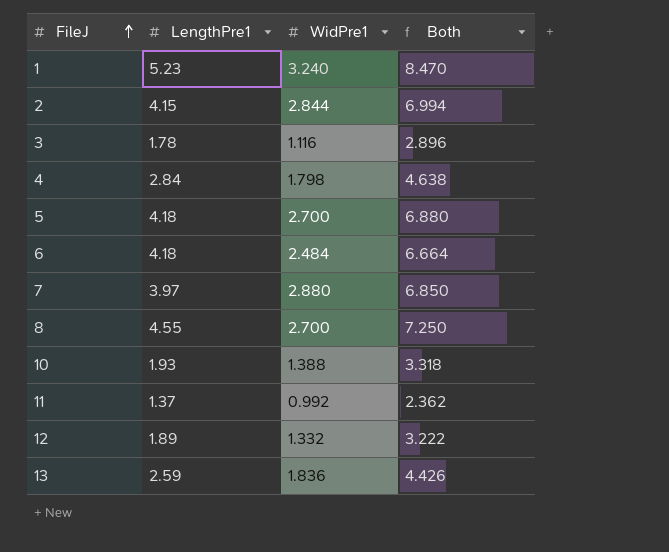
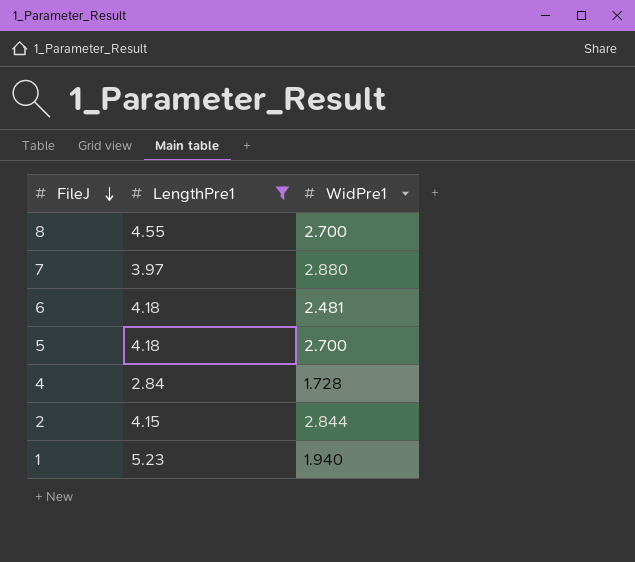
filter: none -> LengthPre1 >= 2.84
row order: FileJ ascending -> FileJ descending
column Both | formula: [LengthPre1] + [WidPre1] -> none
6 | WidPre1: 2.484 -> 2.481
4 | WidPre1: 1.798 -> 1.728
1 | WidPre1: 3.240 -> 1.940

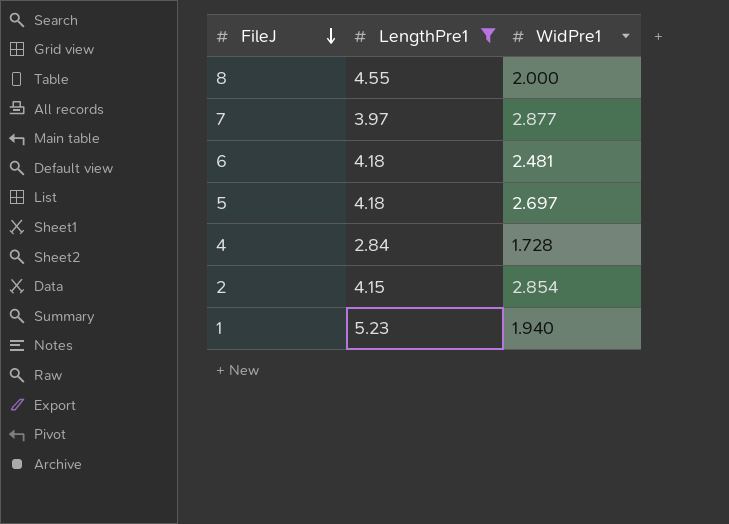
8 | WidPre1: 2.700 -> 2.000
7 | WidPre1: 2.880 -> 2.877
5 | WidPre1: 2.700 -> 2.697
2 | WidPre1: 2.844 -> 2.854

